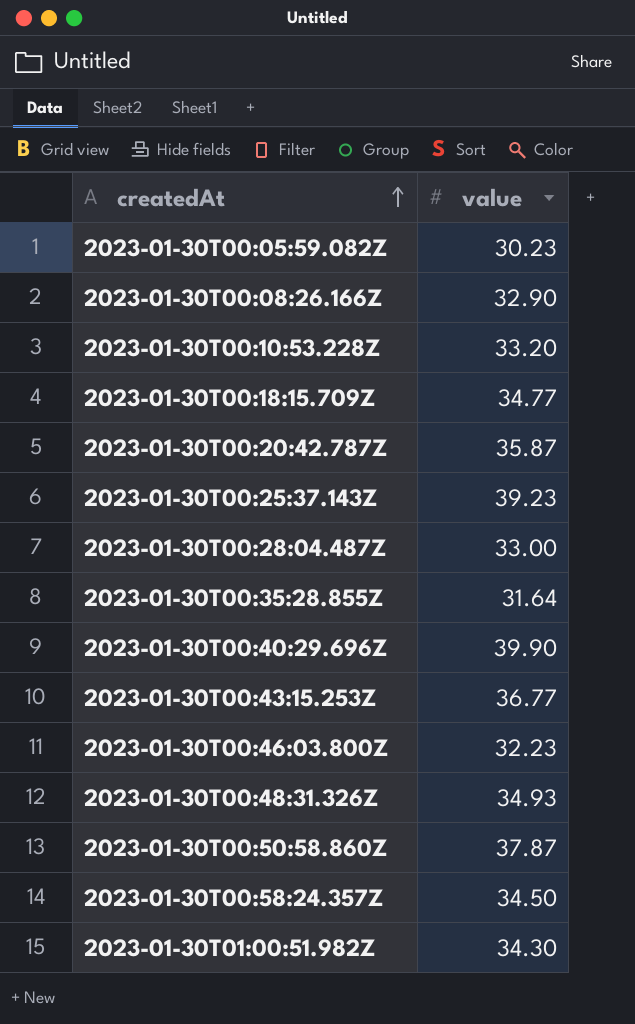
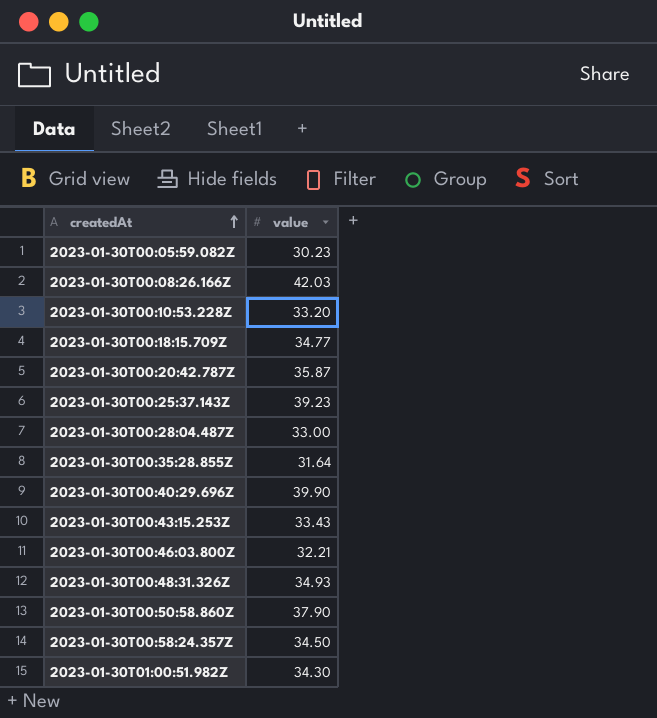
2023-01-30T00:08:26.166Z | value: 32.90 -> 42.03
2023-01-30T00:43:15.253Z | value: 36.77 -> 33.43
2023-01-30T00:46:03.800Z | value: 32.23 -> 32.21
2023-01-30T00:50:58.860Z | value: 37.87 -> 37.90

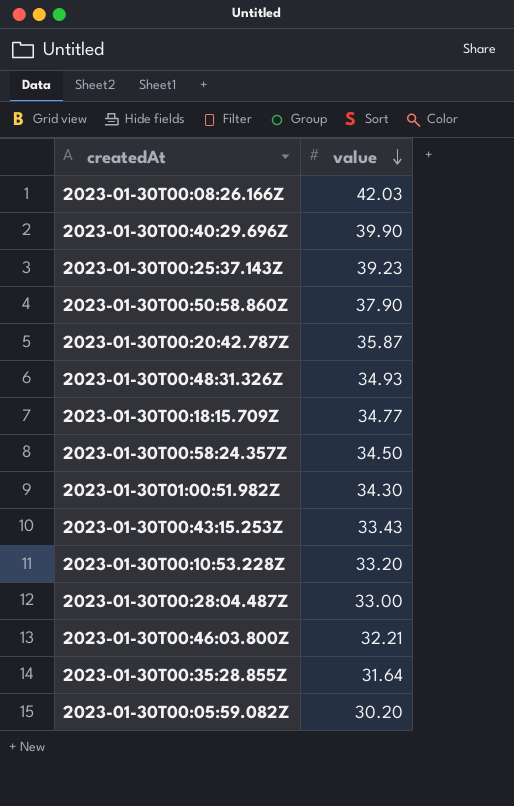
row order: createdAt ascending -> value descending
2023-01-30T00:05:59.082Z | value: 30.23 -> 30.20

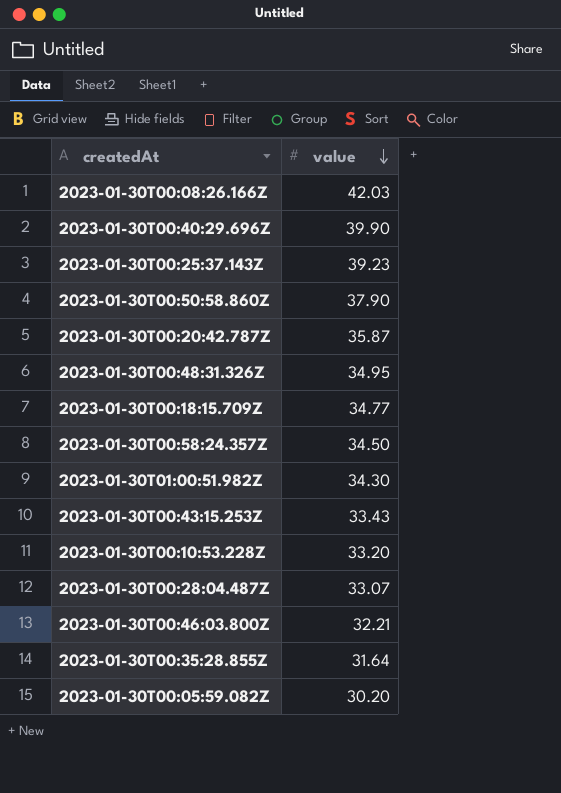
2023-01-30T00:48:31.326Z | value: 34.93 -> 34.95
2023-01-30T00:28:04.487Z | value: 33.00 -> 33.07

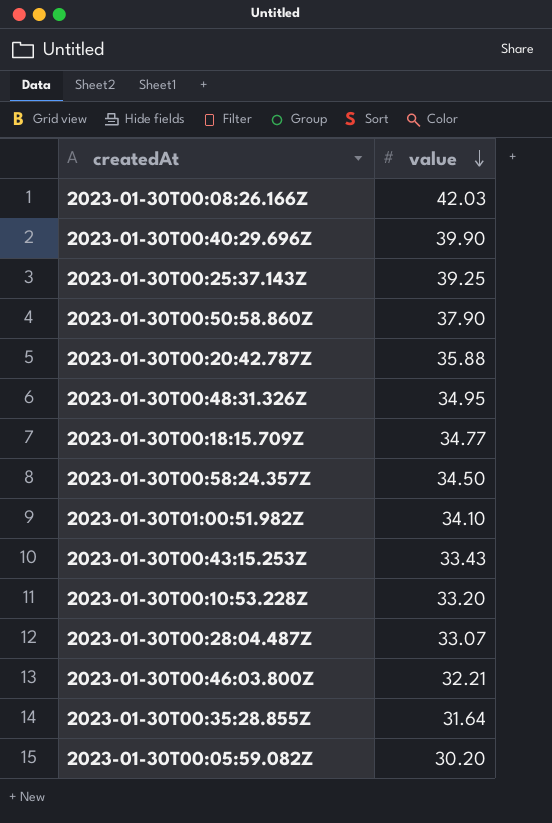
2023-01-30T00:25:37.143Z | value: 39.23 -> 39.25
2023-01-30T00:20:42.787Z | value: 35.87 -> 35.88
2023-01-30T01:00:51.982Z | value: 34.30 -> 34.10

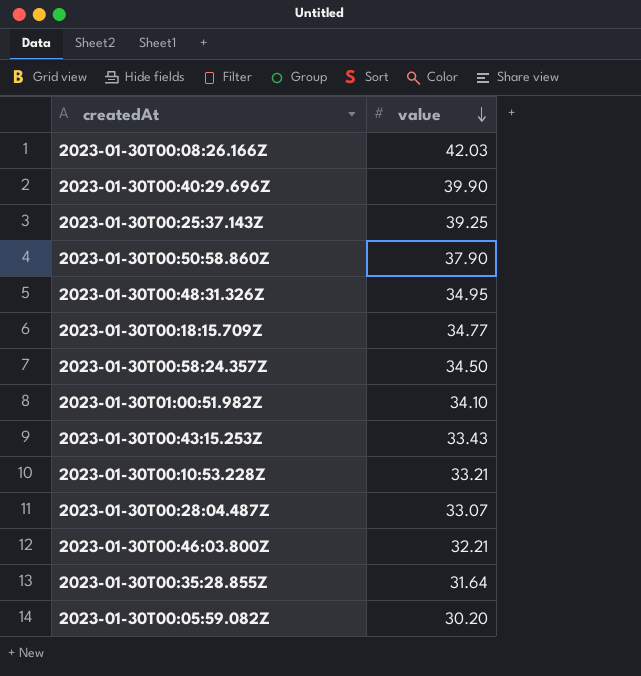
row 2023-01-30T00:20:42.787Z: 35.88 -> none
2023-01-30T00:10:53.228Z | value: 33.20 -> 33.21

